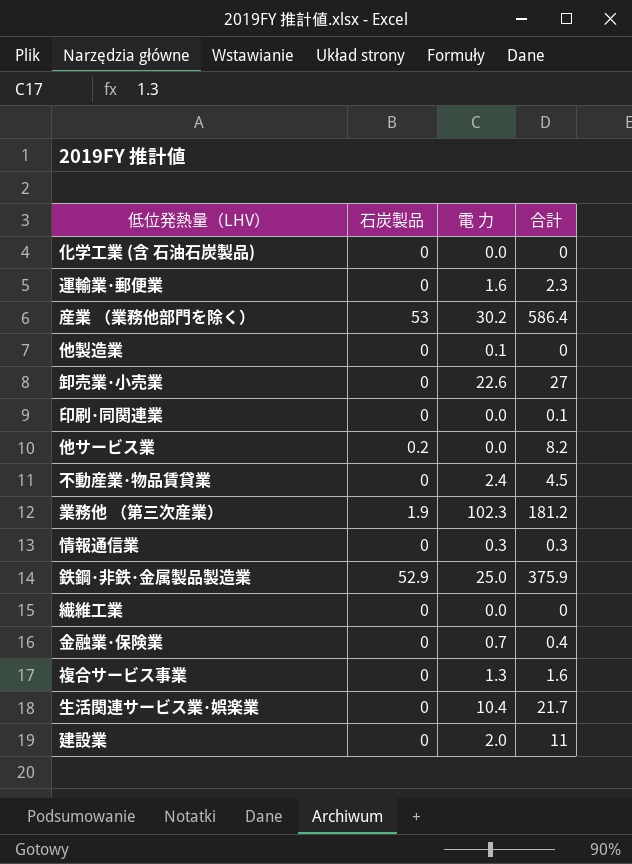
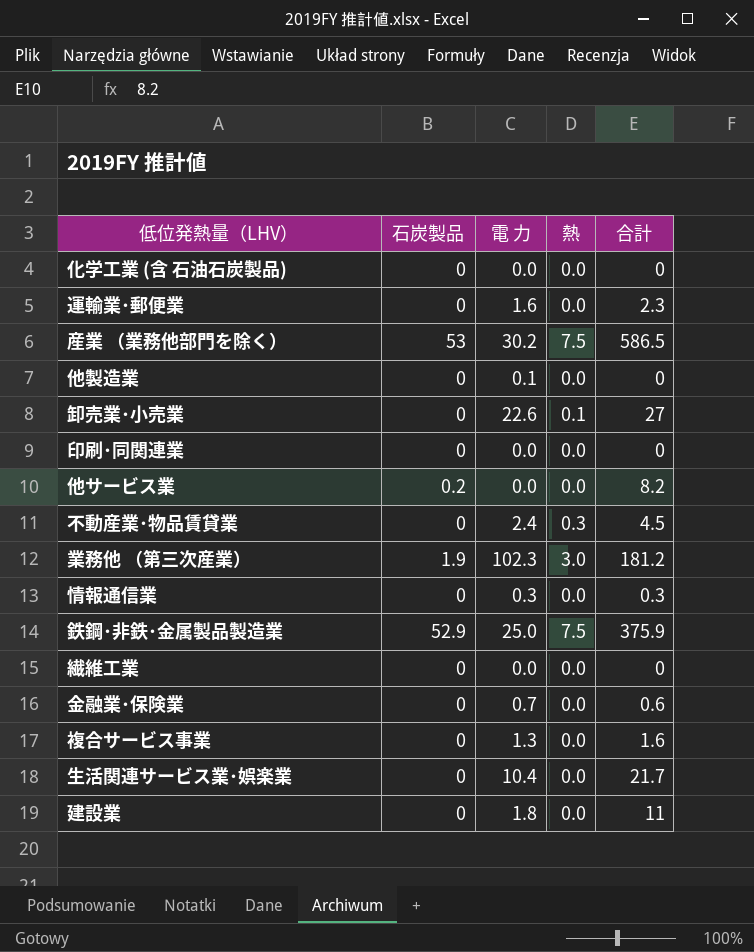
column 熱 | position: none -> 4
産業 （業務他部門を除く） | 合計: 586.4 -> 586.5
印刷･同関連業 | 合計: 0.1 -> 0
金融業･保険業 | 合計: 0.4 -> 0.6
建設業 | 電 力: 2.0 -> 1.8

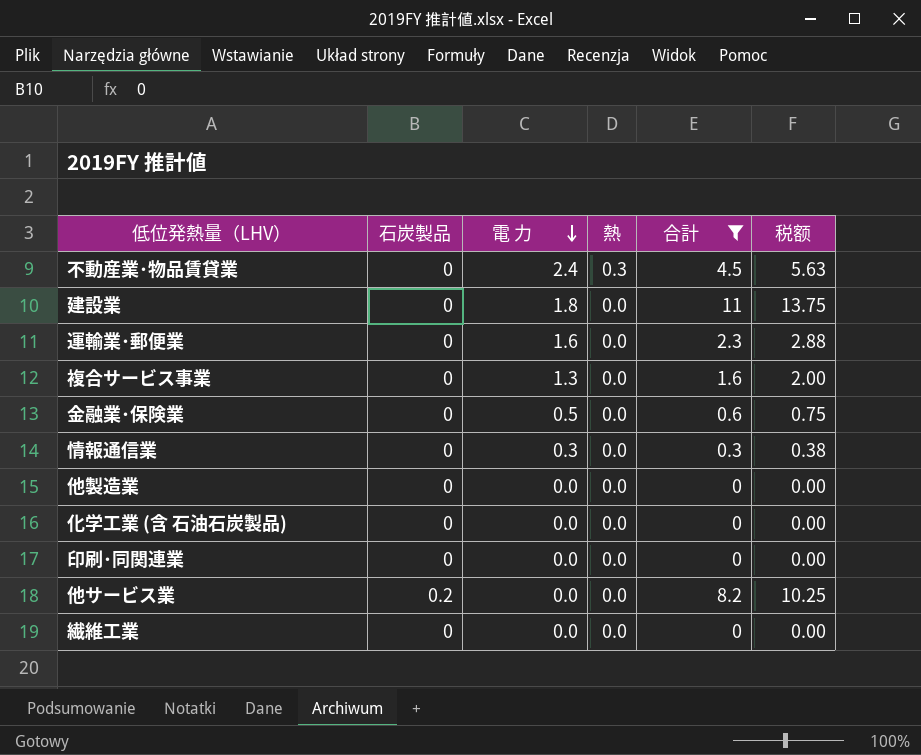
filter: none -> 合計 <= 11
row order: none -> 電 力 descending
column 税额 | formula: none -> [合計] * 1.25
金融業･保険業 | 電 力: 0.7 -> 0.5
他製造業 | 電 力: 0.1 -> 0.0

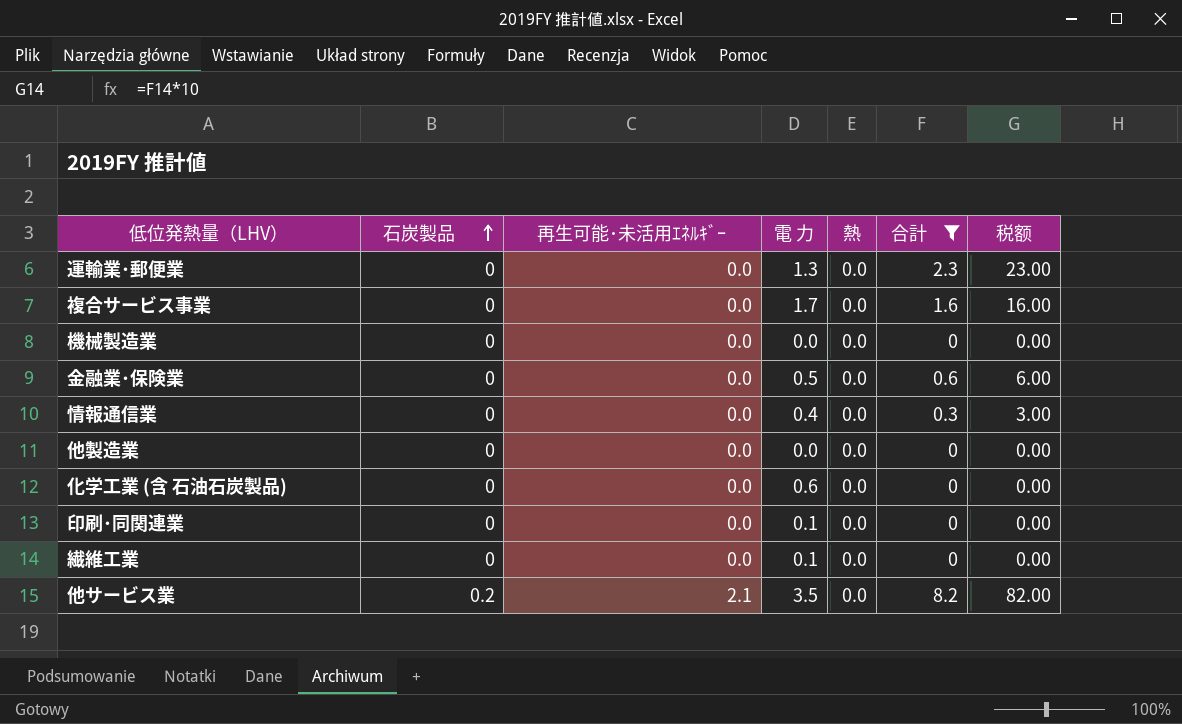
row order: 電 力 descending -> 石炭製品 ascending
column 再生可能･未活用ｴﾈﾙｷﾞｰ | position: none -> 3
column 税额 | formula: [合計] * 1.25 -> [合計] * 10
row 不動産業･物品賃貸業: 0 | 2.4 | 0.3 | 4.5 | 5.63 -> none
row 建設業: 0 | 1.8 | 0.0 | 11 | 13.75 -> none
運輸業･郵便業 | 電 力: 1.6 -> 1.3
複合サービス事業 | 電 力: 1.3 -> 1.7
row 機械製造業: none -> 0 | 0.0 | 0.0 | 0.0 | 0 | 0.00
情報通信業 | 電 力: 0.3 -> 0.4
化学工業 (含 石油石炭製品) | 電 力: 0.0 -> 0.6
印刷･同関連業 | 電 力: 0.0 -> 0.1
繊維工業 | 電 力: 0.0 -> 0.1
他サービス業 | 電 力: 0.0 -> 3.5

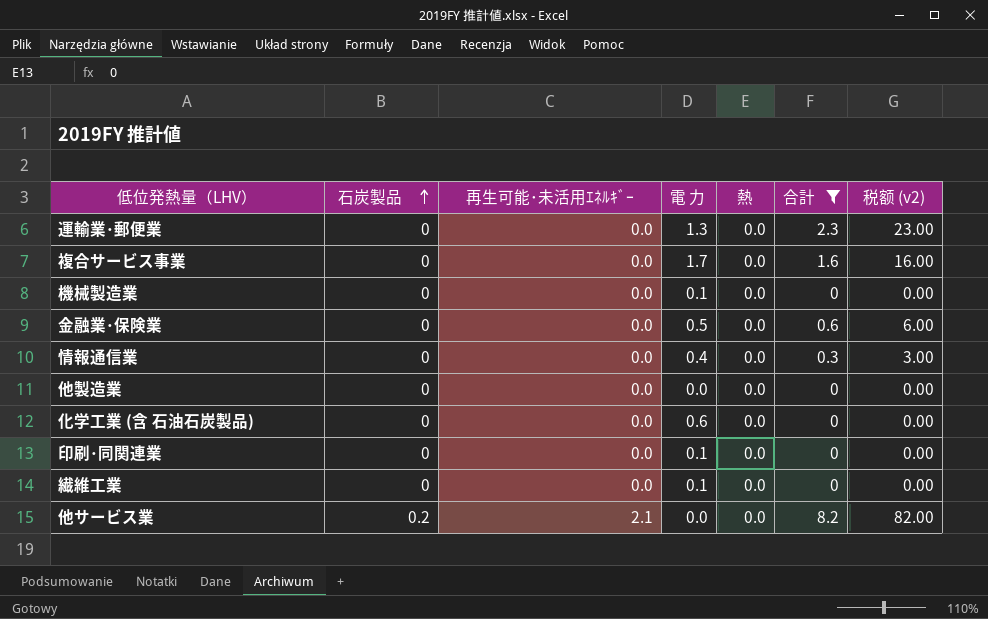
column name: 税额 -> 税额 (v2)
機械製造業 | 電 力: 0.0 -> 0.1
他サービス業 | 電 力: 3.5 -> 0.0

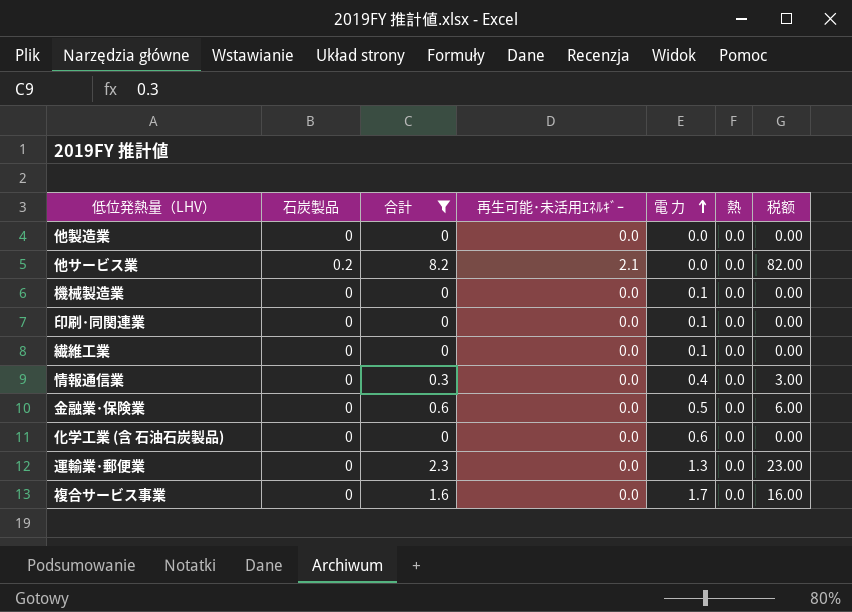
row order: 石炭製品 ascending -> 電 力 ascending
column 合計 | position: 6 -> 3
column name: 税额 (v2) -> 税额

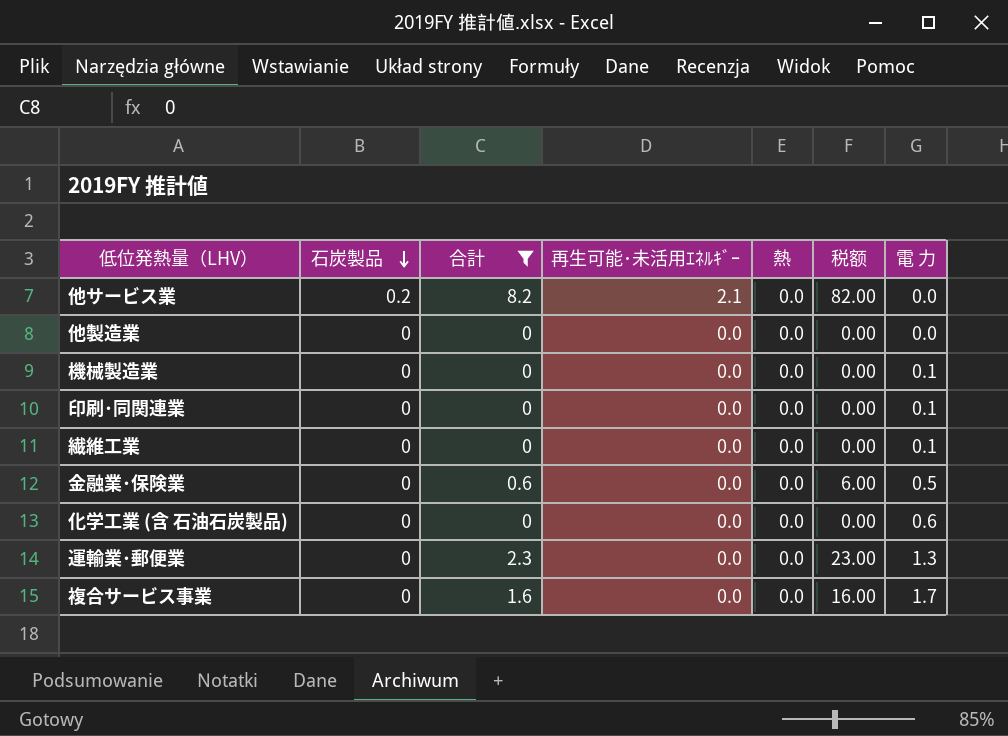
row order: 電 力 ascending -> 石炭製品 descending
column 電 力 | position: 5 -> 7
row 情報通信業: 0 | 0.3 | 0.0 | 0.4 | 0.0 | 3.00 -> none

